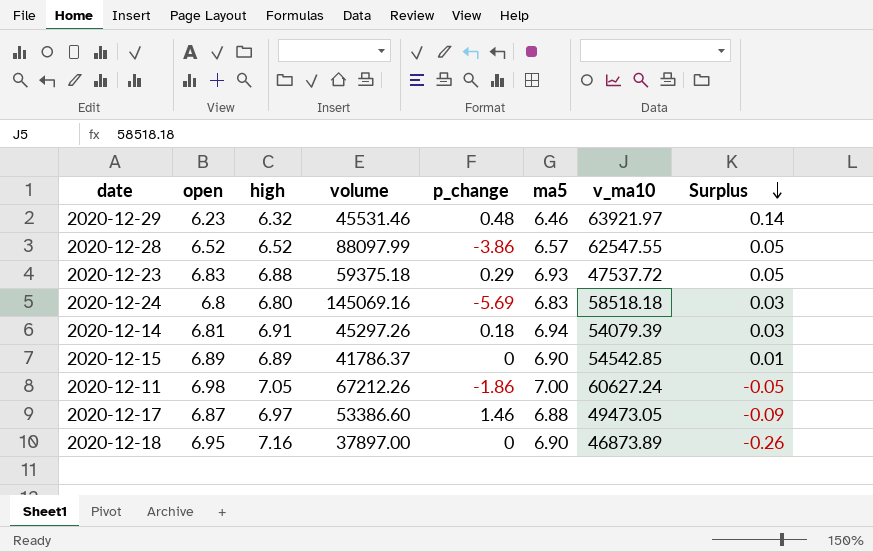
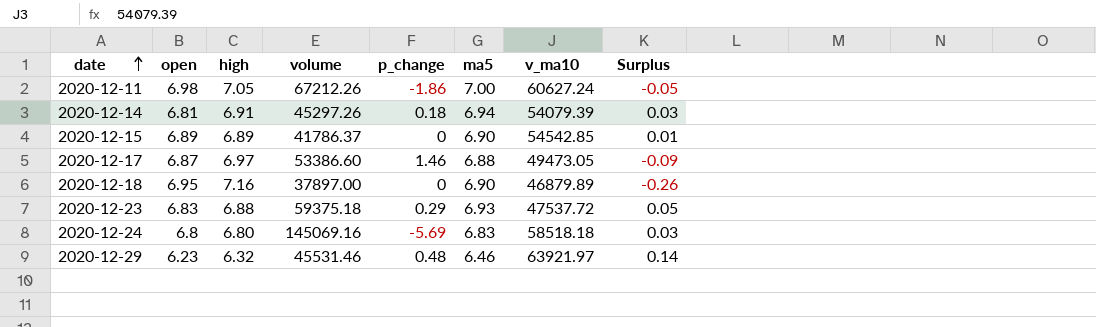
row order: Surplus descending -> date ascending
row 2020-12-28: 6.52 | 6.52 | 88097.99 | -3.86 | 6.57 | 62547.55 | 0.05 -> none
2020-12-18 | v_ma10: 46873.89 -> 46879.89

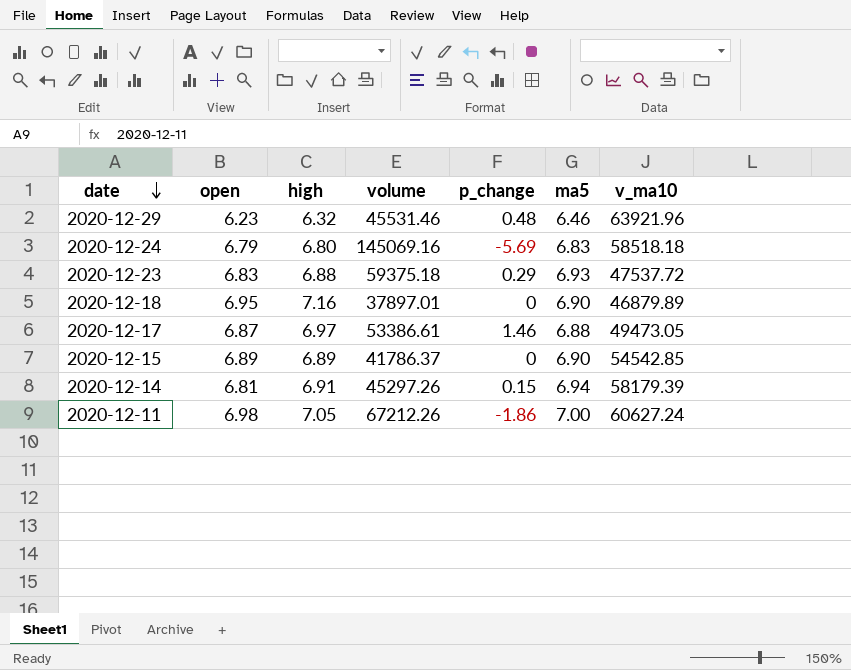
row order: date ascending -> date descending
column Surplus | formula: [ma5] - [high] -> none
2020-12-29 | v_ma10: 63921.97 -> 63921.96
2020-12-24 | open: 6.8 -> 6.79
2020-12-18 | volume: 37897.00 -> 37897.01
2020-12-17 | volume: 53386.60 -> 53386.61
2020-12-14 | p_change: 0.18 -> 0.15
2020-12-14 | v_ma10: 54079.39 -> 58179.39

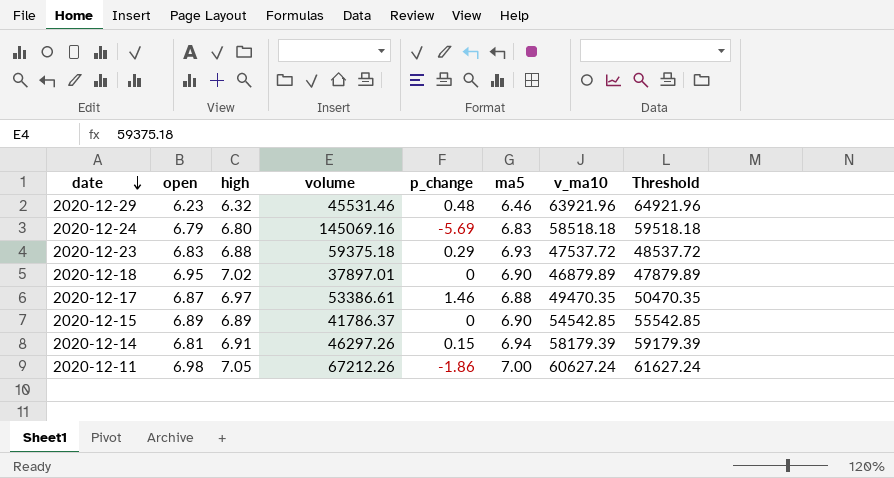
column Threshold | formula: none -> [v_ma10] + 1000
2020-12-18 | high: 7.16 -> 7.02
2020-12-17 | v_ma10: 49473.05 -> 49470.35
2020-12-14 | volume: 45297.26 -> 46297.26

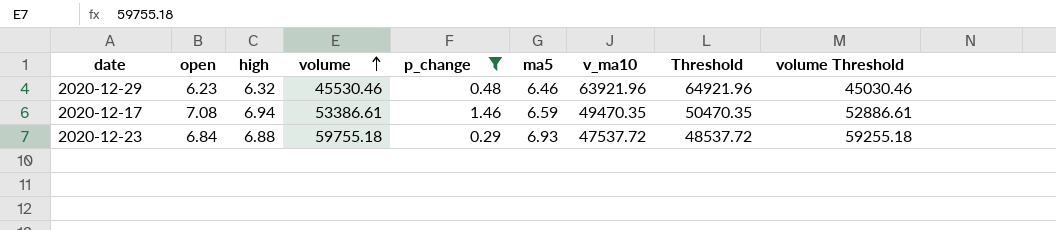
filter: none -> p_change >= 0.29
row order: date descending -> volume ascending
column volume Threshold | formula: none -> [volume] - 500
2020-12-29 | volume: 45531.46 -> 45530.46
2020-12-17 | open: 6.87 -> 7.08
2020-12-17 | high: 6.97 -> 6.94
2020-12-17 | ma5: 6.88 -> 6.59
2020-12-23 | open: 6.83 -> 6.84
2020-12-23 | volume: 59375.18 -> 59755.18

